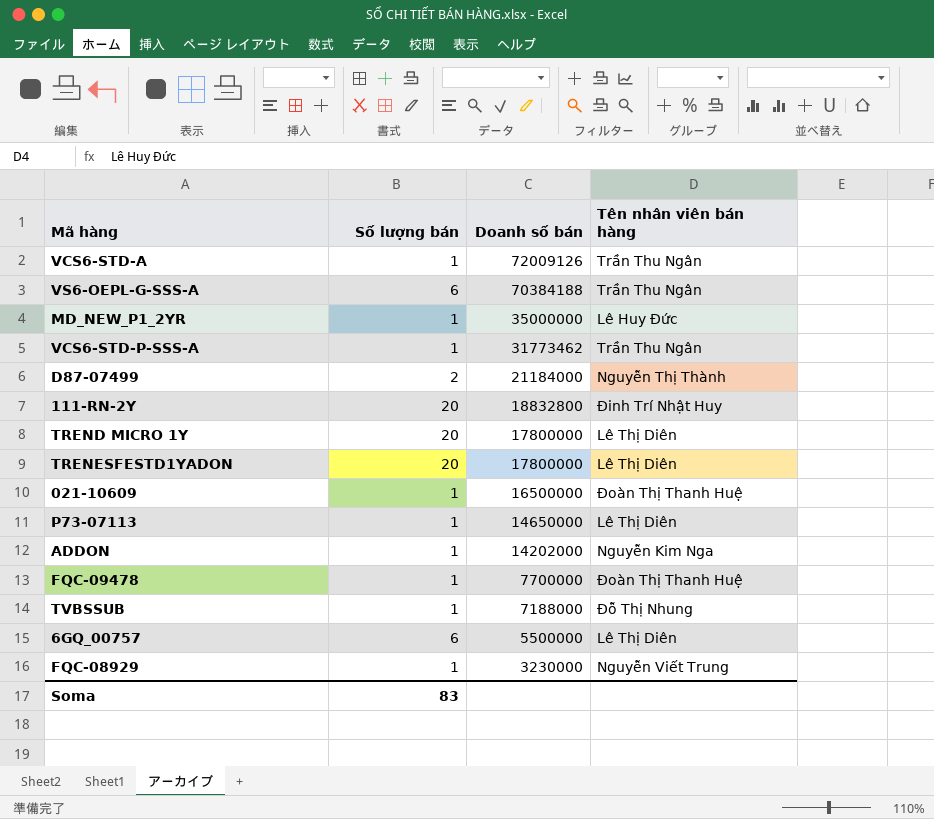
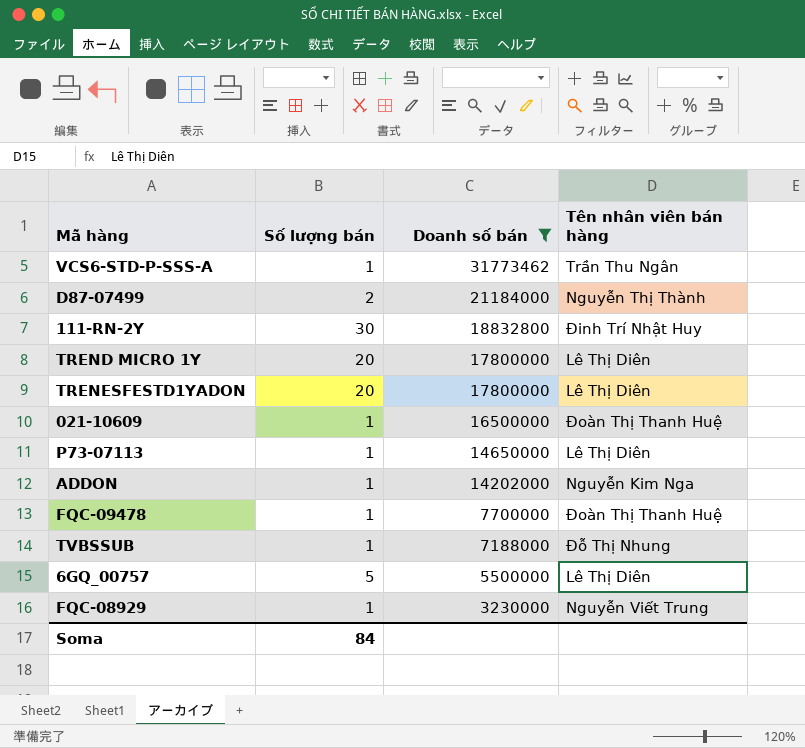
filter: none -> Doanh số bán <= 31773462
111-RN-2Y | Số lượng bán: 20 -> 30
6GQ_00757 | Số lượng bán: 6 -> 5
Soma | Số lượng bán: 83 -> 84

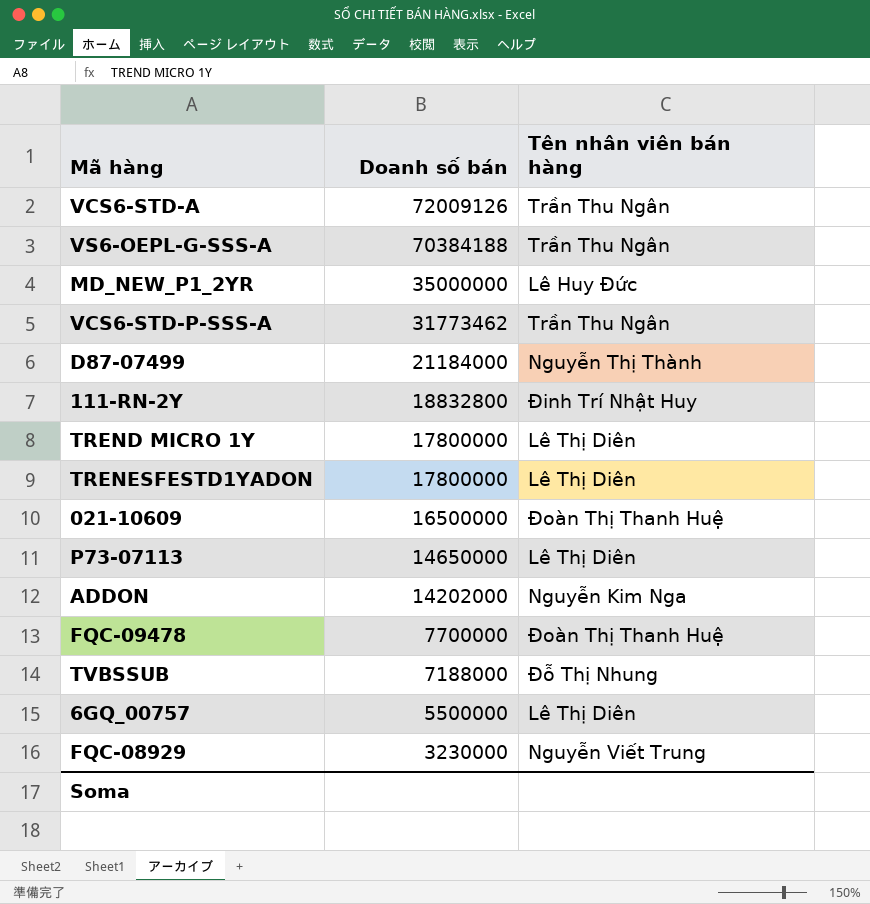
filter: Doanh số bán <= 31773462 -> none
column Số lượng bán | position: 2 -> none

